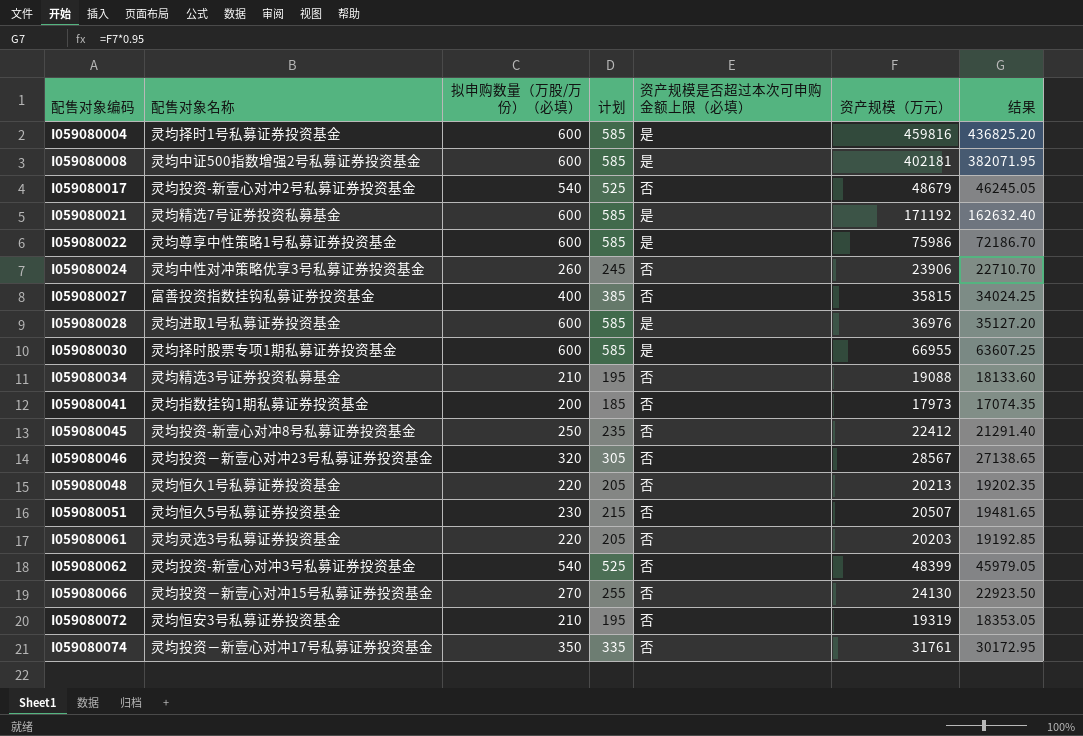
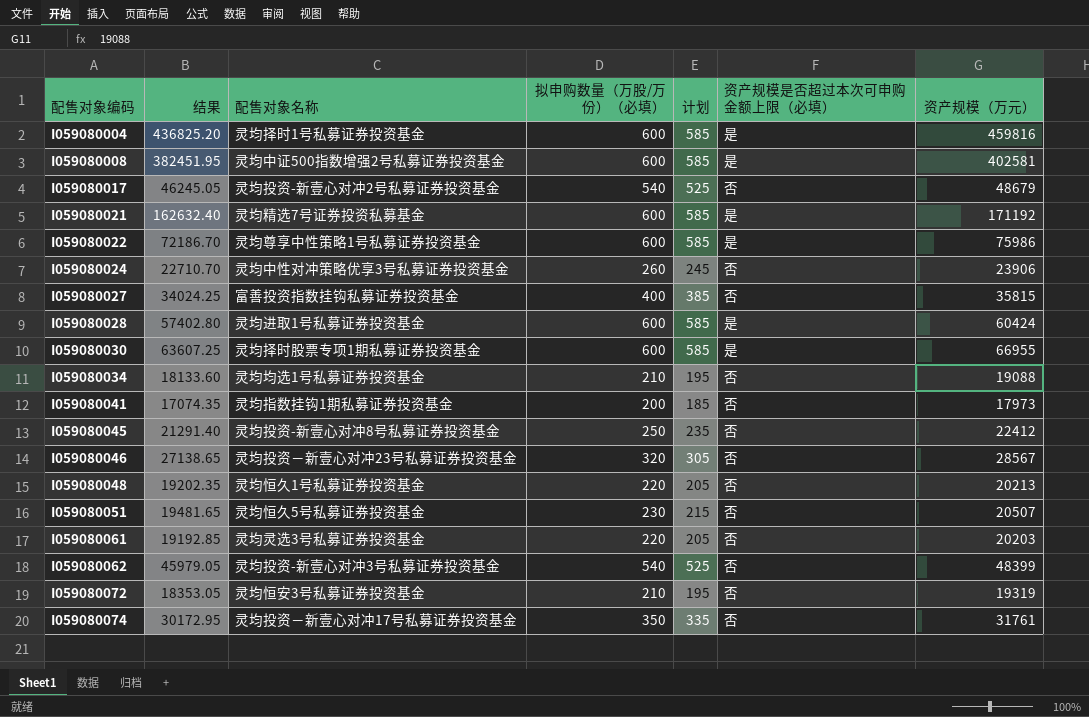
column 结果 | position: 7 -> 2
row I059080066: 灵均投资－新壹心对冲15号私募证券投资基金 | 270 | 255 | 否 | 24130 | 22923.50 -> none
I059080008 | 结果: 382071.95 -> 382451.95
I059080008 | 资产规模（万元）: 402181 -> 402581
I059080028 | 结果: 35127.20 -> 57402.80
I059080028 | 资产规模（万元）: 36976 -> 60424
I059080034 | 配售对象名称: 灵均精选3号证券投资私募基金 -> 灵均均选1号私募证券投资基金

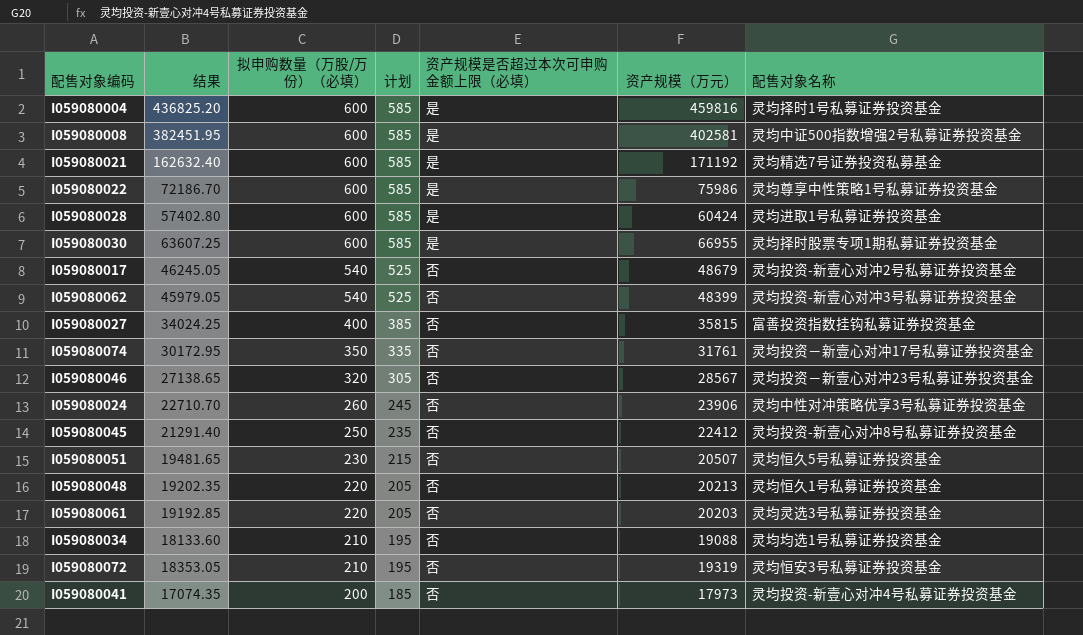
row order: 配售对象编码 ascending -> 拟申购数量（万股/万份）（必填） descending
column 配售对象名称 | position: 3 -> 7
I059080041 | 配售对象名称: 灵均指数挂钩1期私募证券投资基金 -> 灵均投资-新壹心对冲4号私募证券投资基金

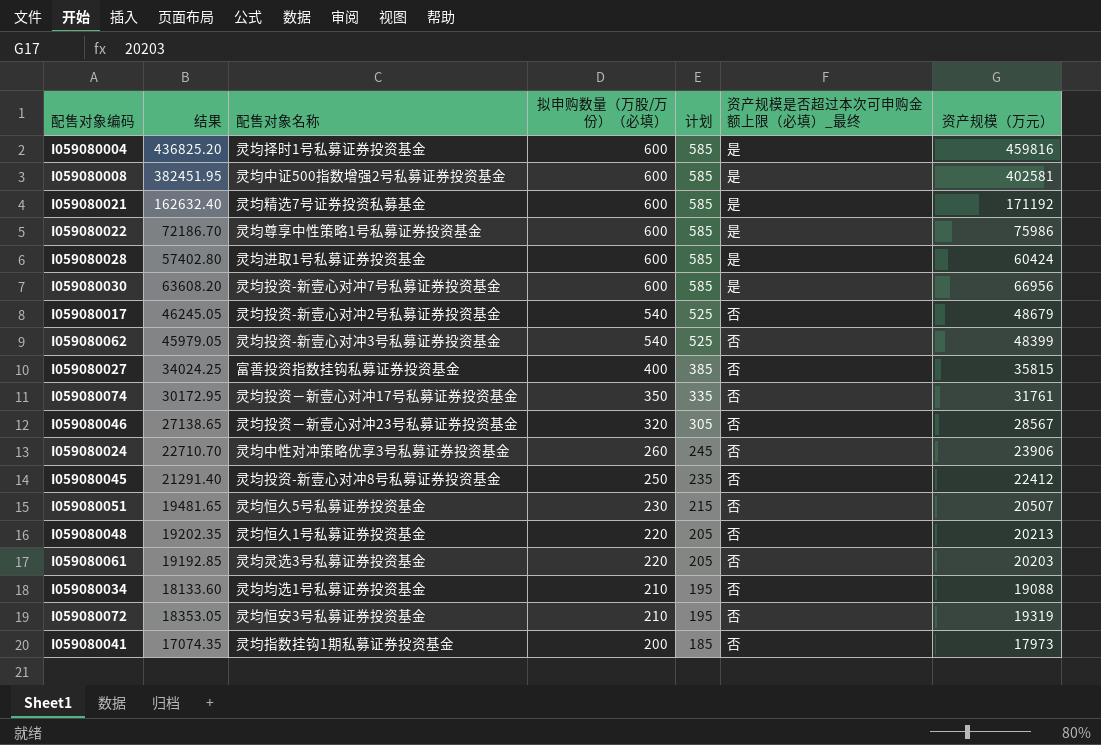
column 配售对象名称 | position: 7 -> 3
column name: 资产规模是否超过本次可申购金额上限（必填） -> 资产规模是否超过本次可申购金额上限（必填）_最终
I059080030 | 结果: 63607.25 -> 63608.20
I059080030 | 配售对象名称: 灵均择时股票专项1期私募证券投资基金 -> 灵均投资-新壹心对冲7号私募证券投资基金
I059080030 | 资产规模（万元）: 66955 -> 66956
I059080041 | 配售对象名称: 灵均投资-新壹心对冲4号私募证券投资基金 -> 灵均指数挂钩1期私募证券投资基金

